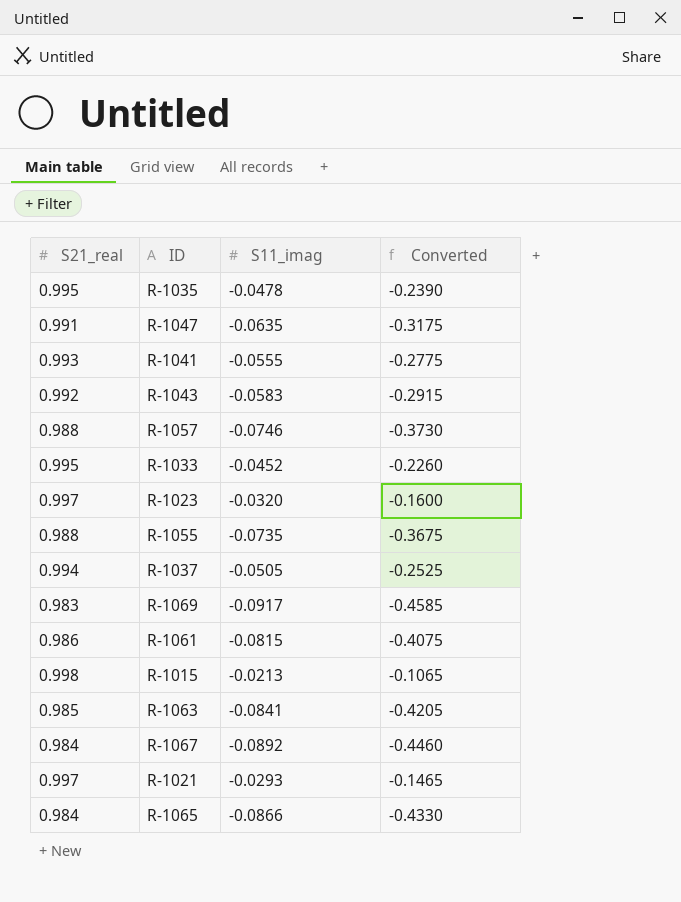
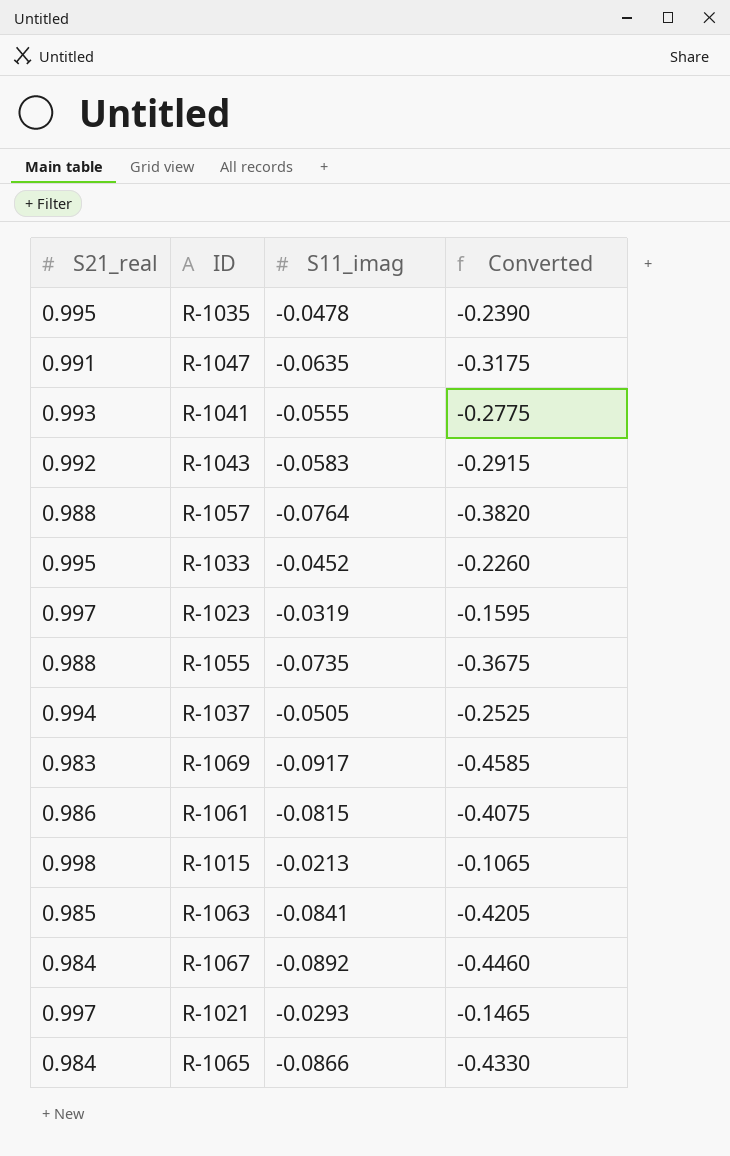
R-1057 | S11_imag: -0.0746 -> -0.0764
R-1057 | Converted: -0.3730 -> -0.3820
R-1023 | S11_imag: -0.0320 -> -0.0319
R-1023 | Converted: -0.1600 -> -0.1595

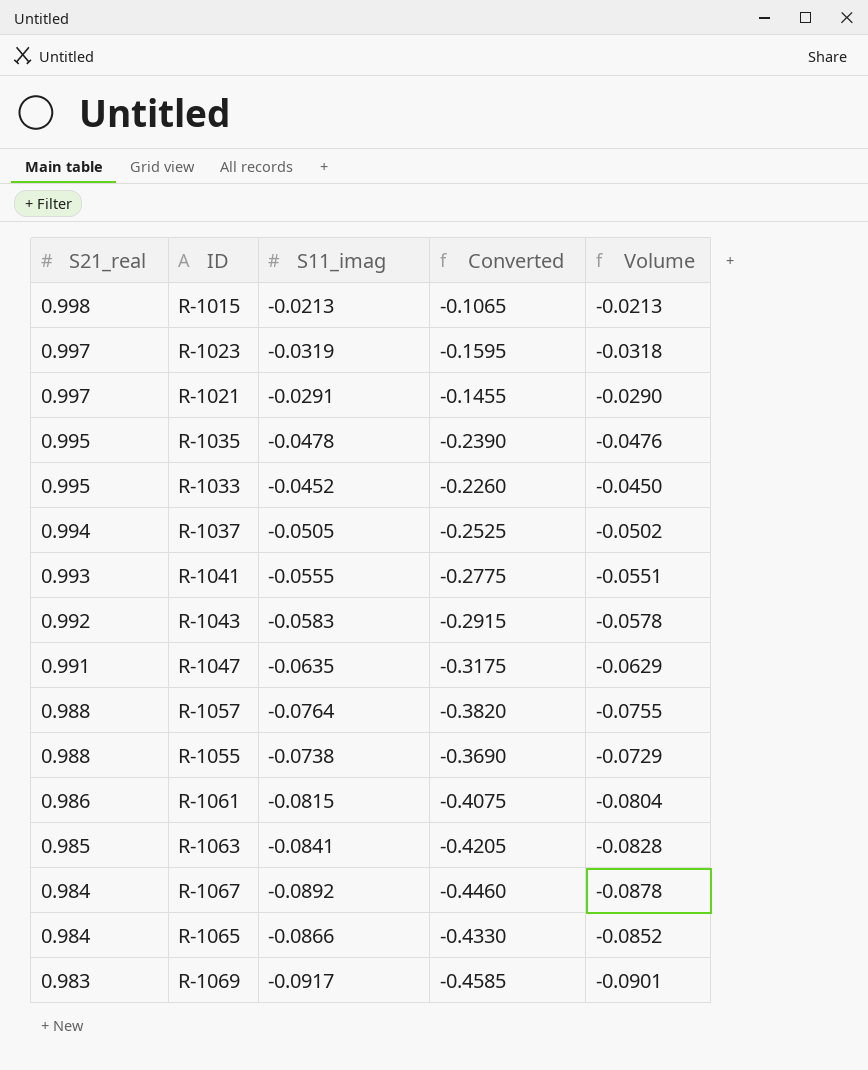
row order: none -> S21_real descending
column Volume | formula: none -> [S21_real] * [S11_imag]
R-1021 | S11_imag: -0.0293 -> -0.0291
R-1021 | Converted: -0.1465 -> -0.1455
R-1055 | S11_imag: -0.0735 -> -0.0738
R-1055 | Converted: -0.3675 -> -0.3690

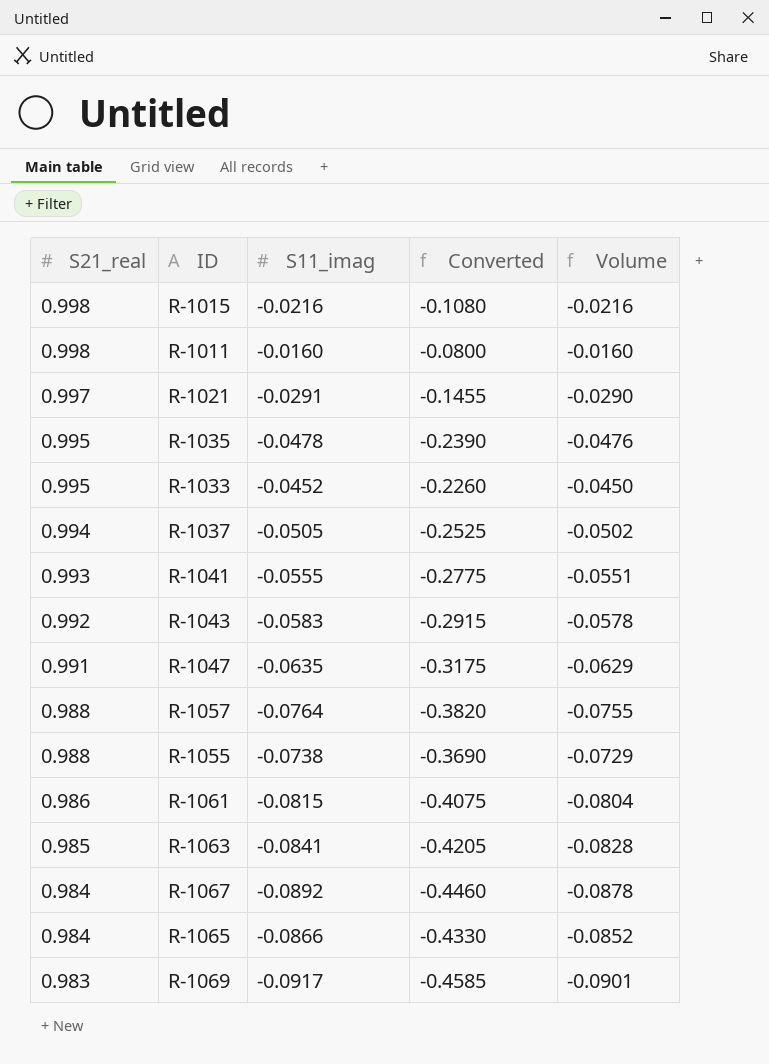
row R-1023: 0.997 | -0.0319 | -0.1595 | -0.0318 -> none
R-1015 | S11_imag: -0.0213 -> -0.0216
R-1015 | Converted: -0.1065 -> -0.1080
R-1015 | Volume: -0.0213 -> -0.0216
row R-1011: none -> 0.998 | -0.0160 | -0.0800 | -0.0160

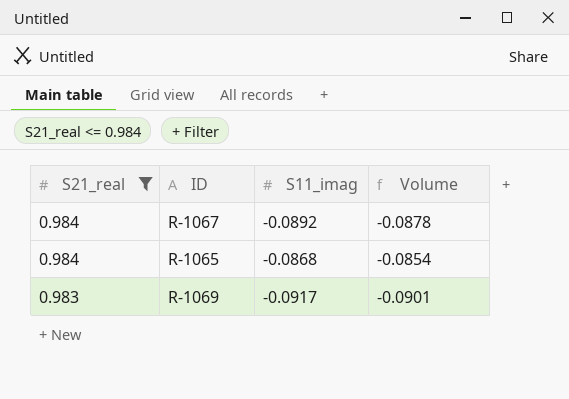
filter: none -> S21_real <= 0.984
column Converted | formula: [S11_imag] * 5 -> none
R-1065 | S11_imag: -0.0866 -> -0.0868
R-1065 | Volume: -0.0852 -> -0.0854

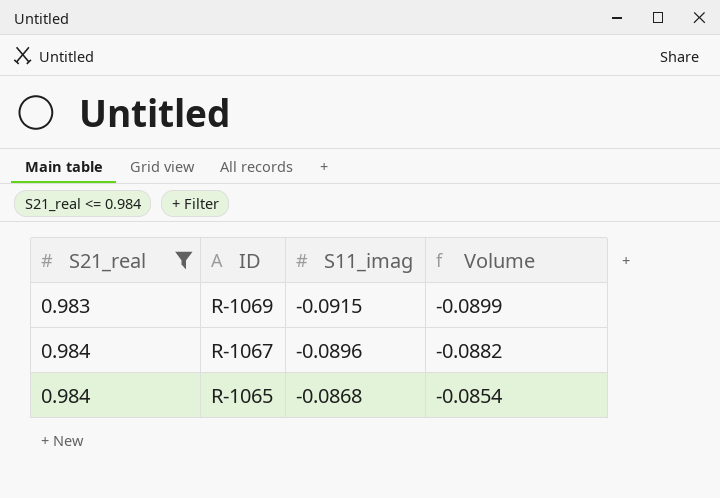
row order: S21_real descending -> S21_real ascending
R-1069 | S11_imag: -0.0917 -> -0.0915
R-1069 | Volume: -0.0901 -> -0.0899
R-1067 | S11_imag: -0.0892 -> -0.0896
R-1067 | Volume: -0.0878 -> -0.0882

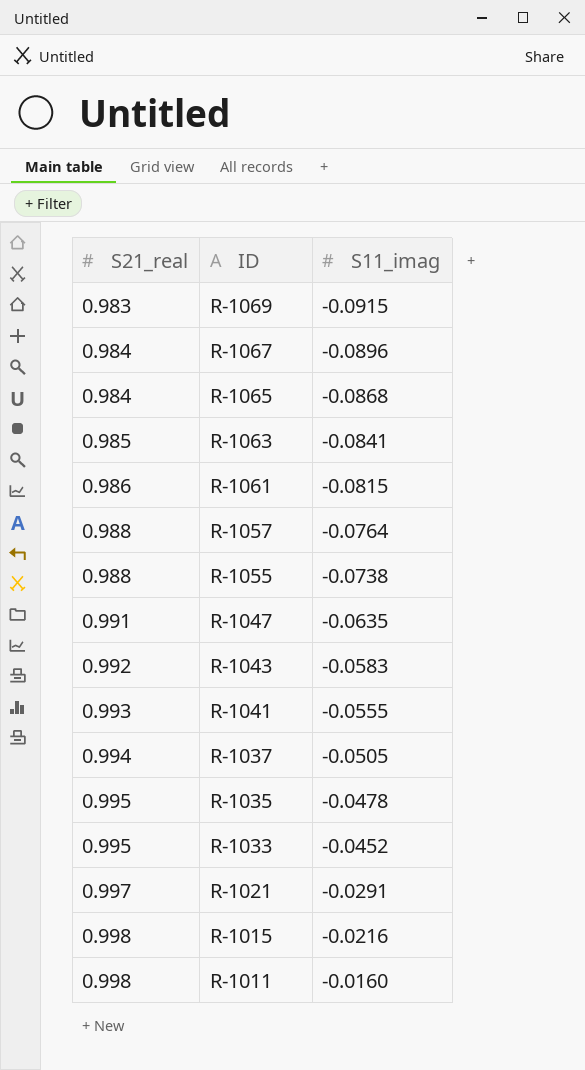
filter: S21_real <= 0.984 -> none
column Volume | formula: [S21_real] * [S11_imag] -> none

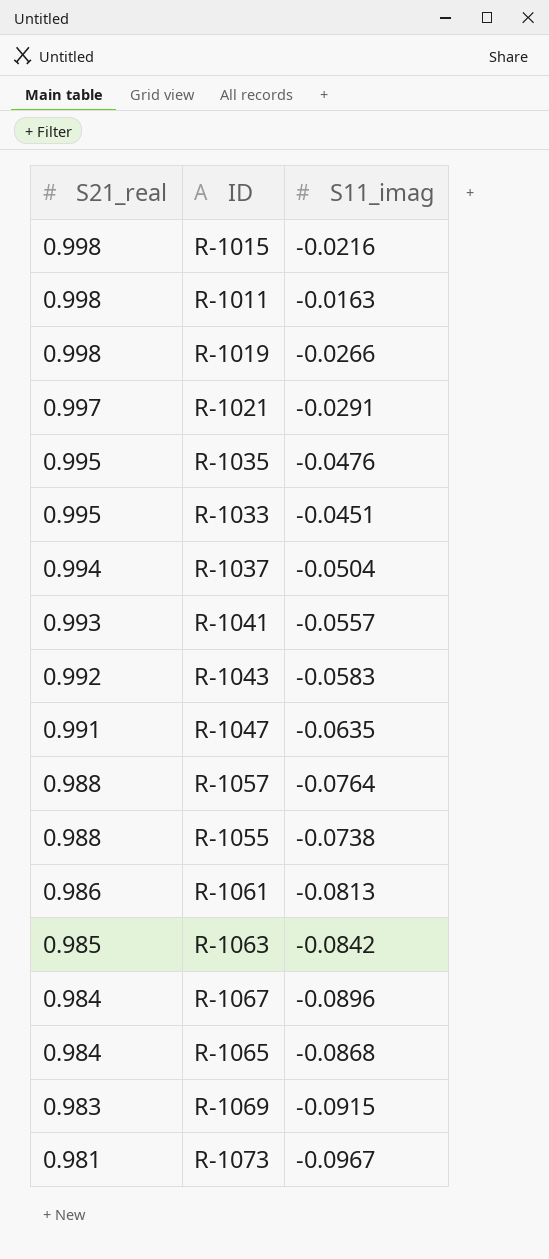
row order: S21_real ascending -> S21_real descending
R-1011 | S11_imag: -0.0160 -> -0.0163
row R-1019: none -> 0.998 | -0.0266
R-1035 | S11_imag: -0.0478 -> -0.0476
R-1033 | S11_imag: -0.0452 -> -0.0451
R-1037 | S11_imag: -0.0505 -> -0.0504
R-1041 | S11_imag: -0.0555 -> -0.0557
R-1061 | S11_imag: -0.0815 -> -0.0813
R-1063 | S11_imag: -0.0841 -> -0.0842
row R-1073: none -> 0.981 | -0.0967

